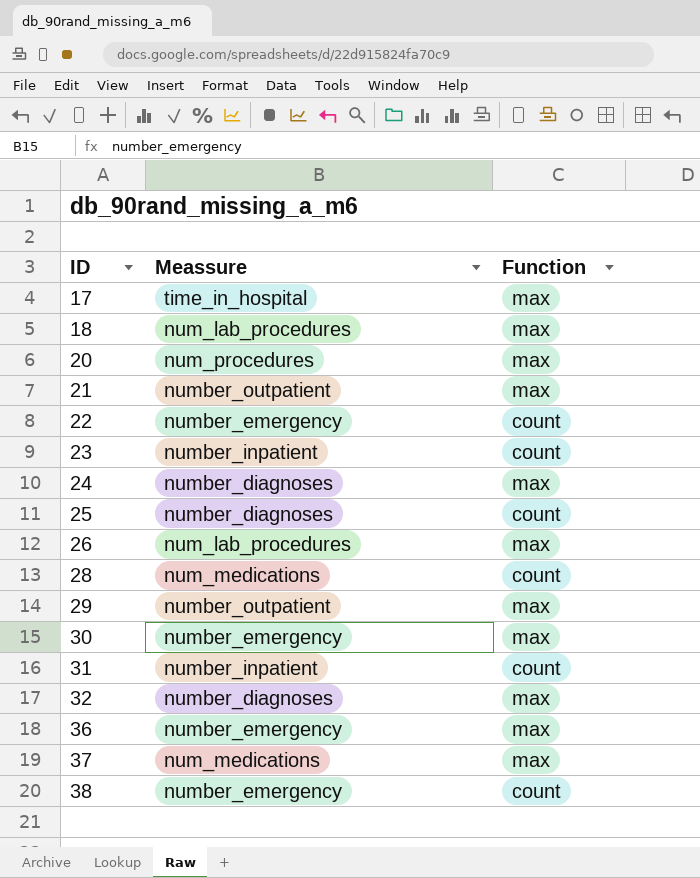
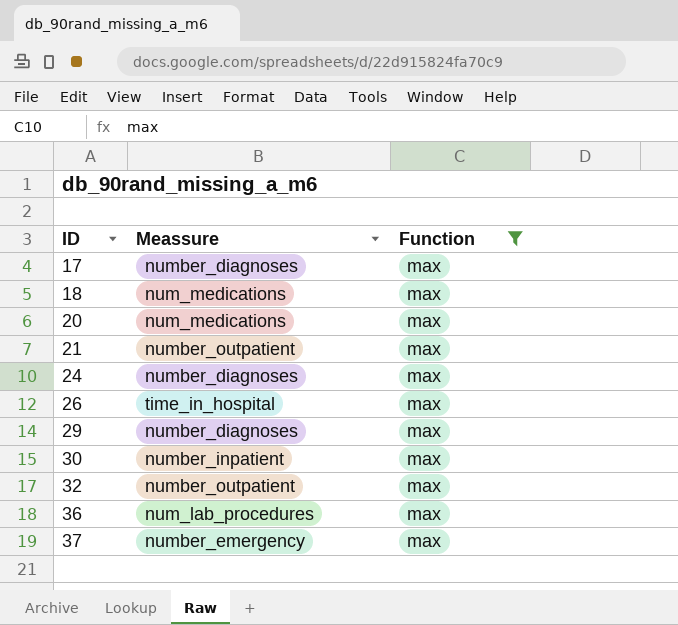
filter: none -> Function = max
17 | Meassure: time_in_hospital -> number_diagnoses
18 | Meassure: num_lab_procedures -> num_medications
20 | Meassure: num_procedures -> num_medications
26 | Meassure: num_lab_procedures -> time_in_hospital
29 | Meassure: number_outpatient -> number_diagnoses
30 | Meassure: number_emergency -> number_inpatient
32 | Meassure: number_diagnoses -> number_outpatient
36 | Meassure: number_emergency -> num_lab_procedures
37 | Meassure: num_medications -> number_emergency

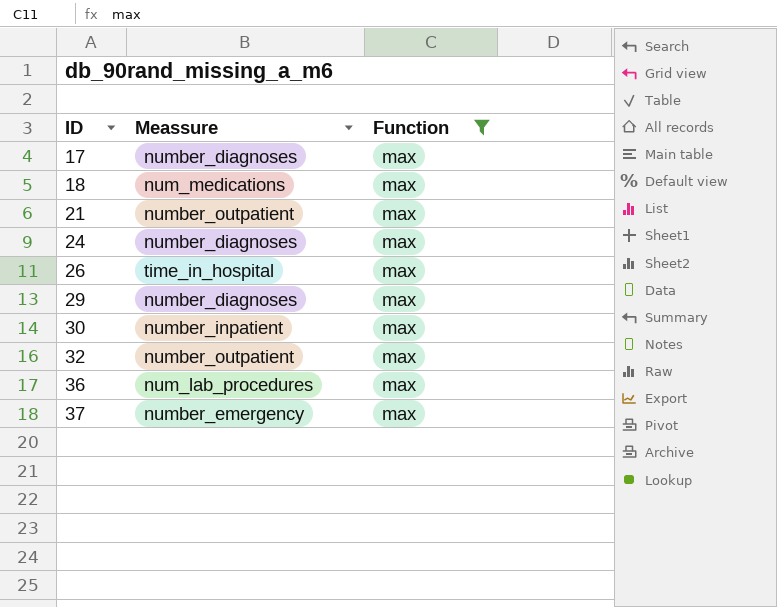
row 20: num_medications | max -> none

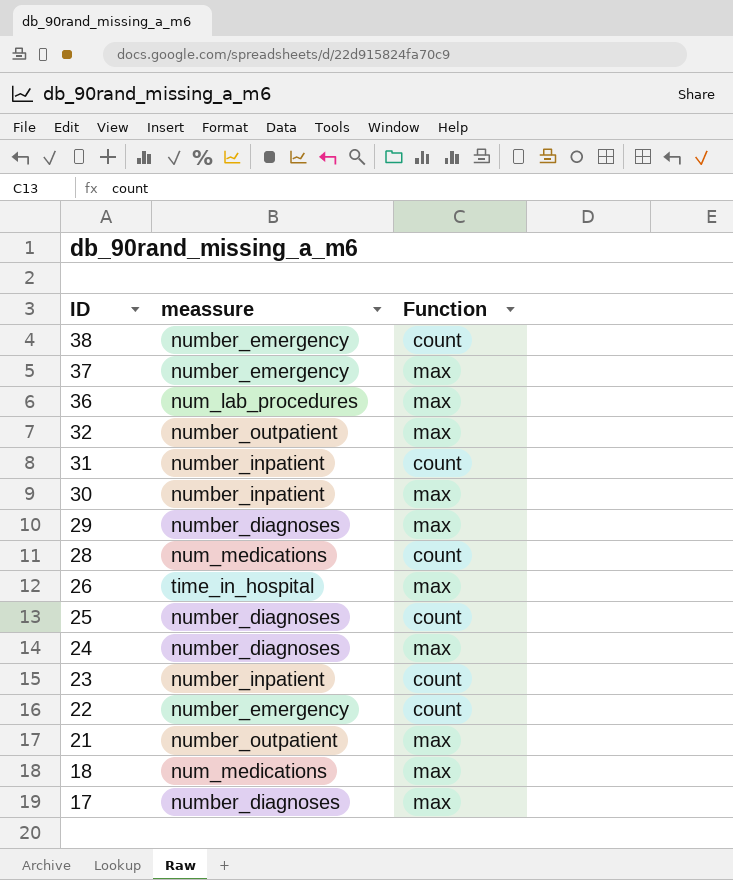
filter: Function = max -> none
row order: ID ascending -> ID descending
column name: Meassure -> meassure

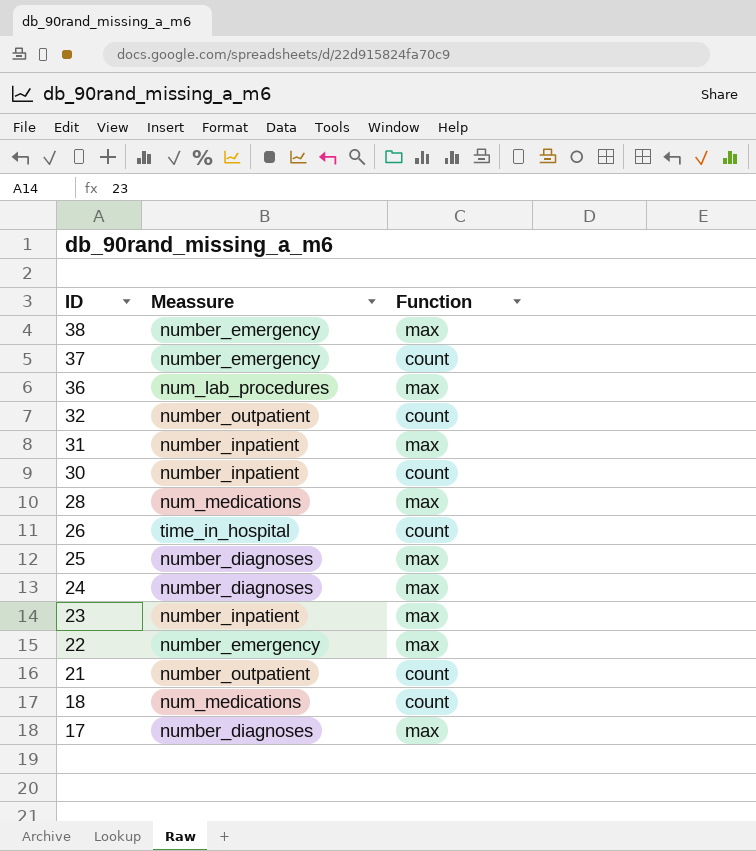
column name: meassure -> Meassure
row 29: number_diagnoses | max -> none
38 | Function: count -> max
37 | Function: max -> count
32 | Function: max -> count
31 | Function: count -> max
30 | Function: max -> count
28 | Function: count -> max
26 | Function: max -> count
25 | Function: count -> max
23 | Function: count -> max
22 | Function: count -> max
21 | Function: max -> count
18 | Function: max -> count

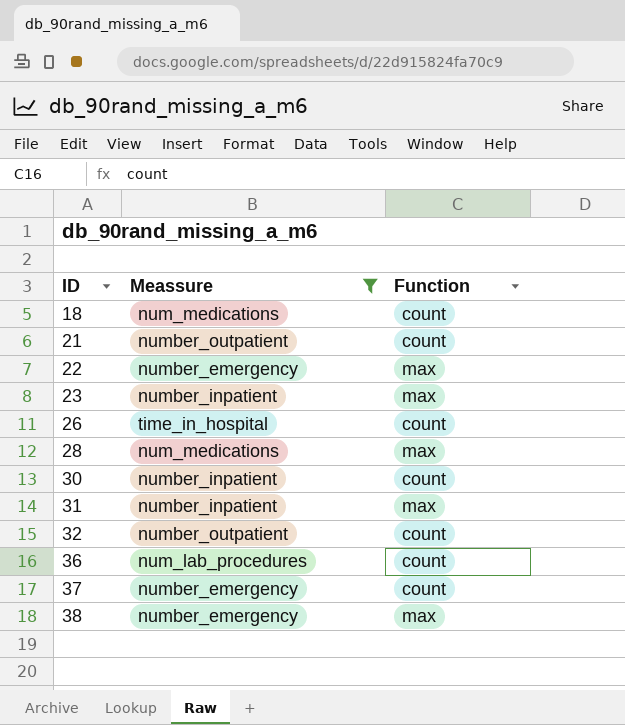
filter: none -> Meassure != number_diagnoses
row order: ID descending -> ID ascending
36 | Function: max -> count

